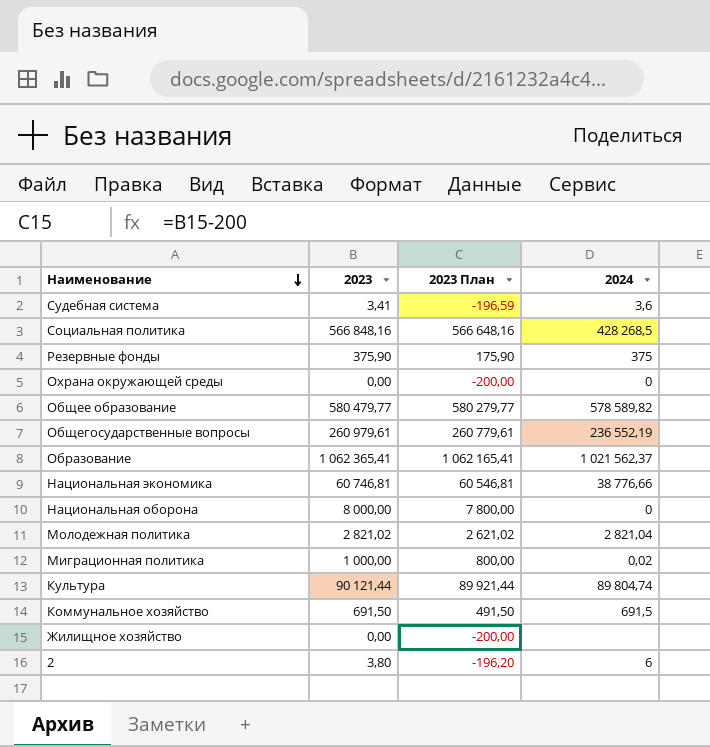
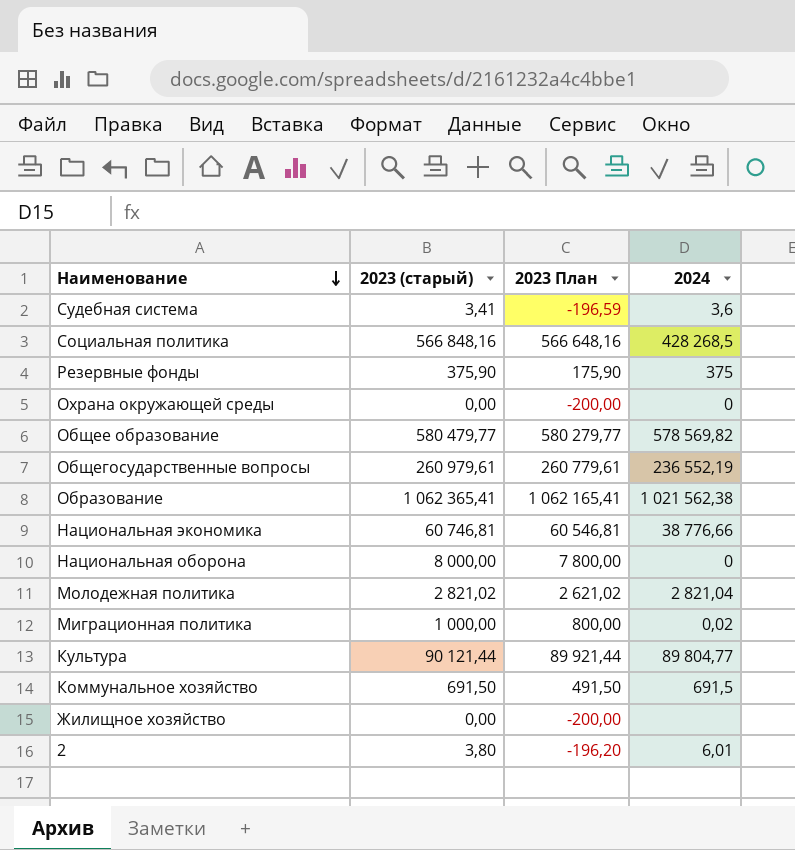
column name: 2023 -> 2023 (старый)
Общее образование | 2024: 578 589,82 -> 578 569,82
Образование | 2024: 1 021 562,37 -> 1 021 562,38
Культура | 2024: 89 804,74 -> 89 804,77
2 | 2024: 6 -> 6,01

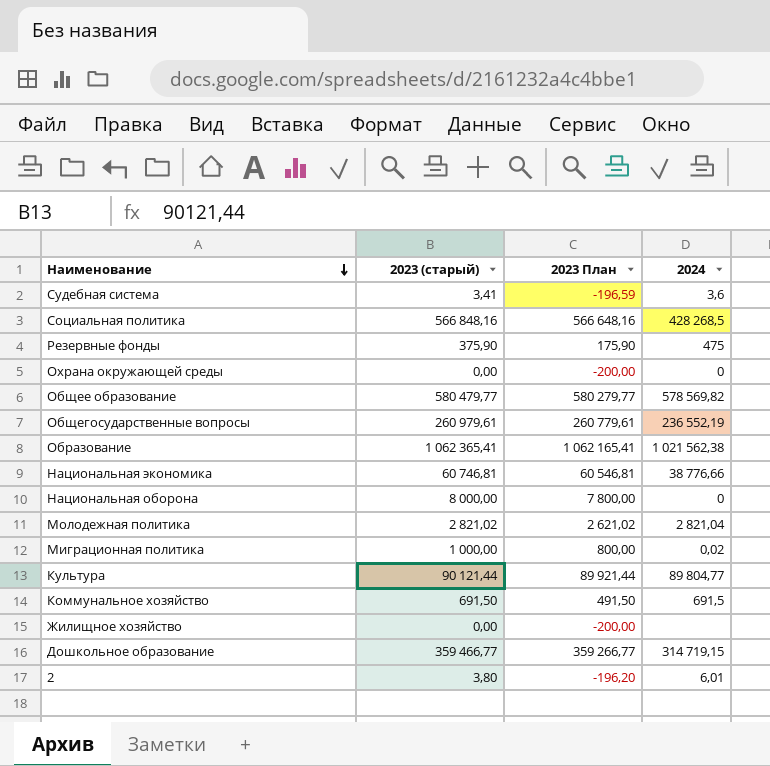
Резервные фонды | 2024: 375 -> 475
row Дошкольное образование: none -> 359 466,77 | 359 266,77 | 314 719,15

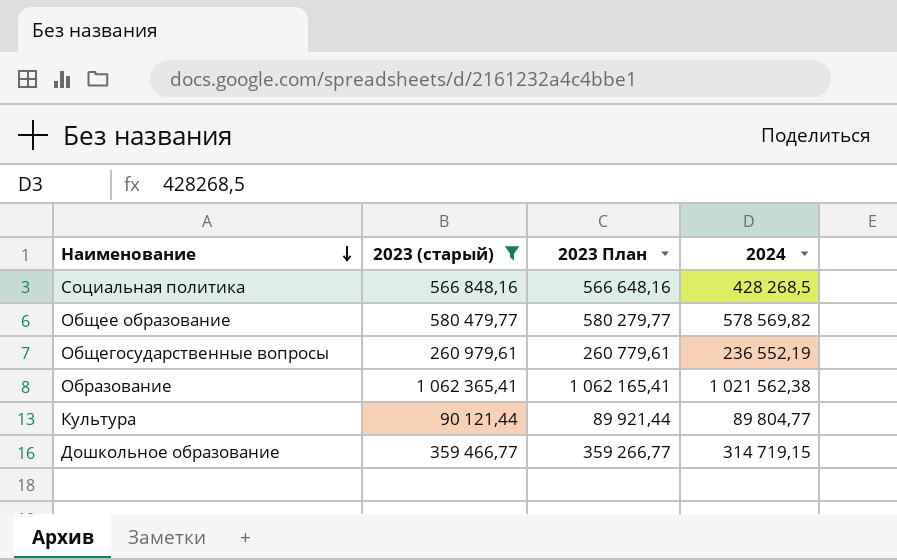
filter: none -> 2023 (старый) >= 90 121,44

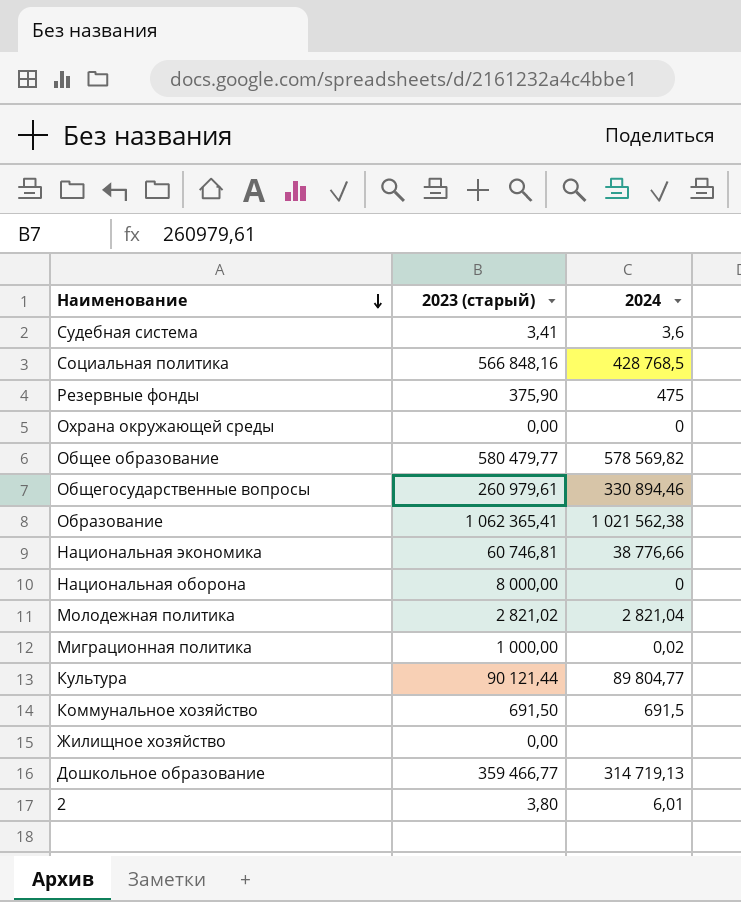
filter: 2023 (старый) >= 90 121,44 -> none
column 2023 План | formula: [2023 (старый)] - 200 -> none
Социальная политика | 2024: 428 268,5 -> 428 768,5
Общегосударственные вопросы | 2024: 236 552,19 -> 330 894,46
Дошкольное образование | 2024: 314 719,15 -> 314 719,13

